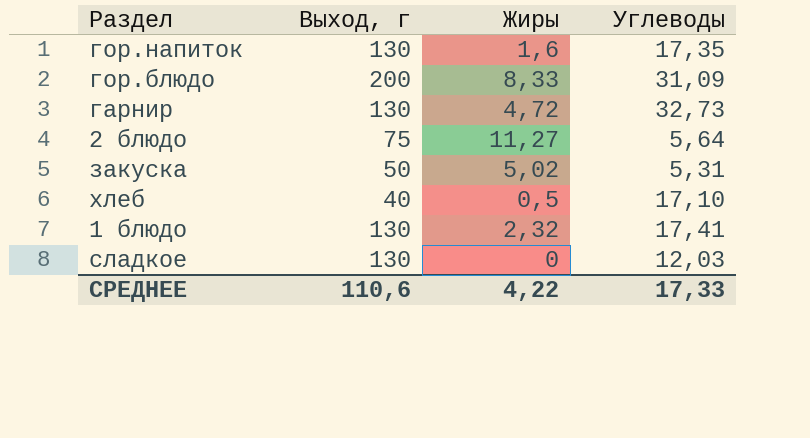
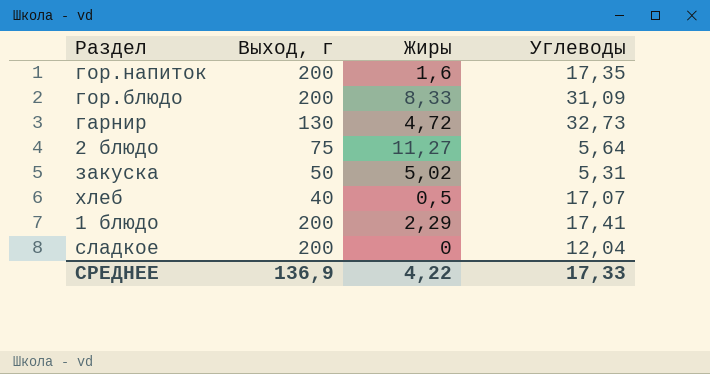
гор.напиток | Выход, г: 130 -> 200
хлеб | Углеводы: 17,10 -> 17,07
1 блюдо | Выход, г: 130 -> 200
1 блюдо | Жиры: 2,32 -> 2,29
сладкое | Выход, г: 130 -> 200
сладкое | Углеводы: 12,03 -> 12,04
СРЕДНЕЕ | Выход, г: 110,6 -> 136,9

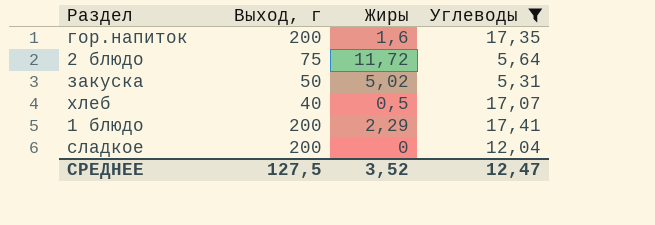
filter: none -> Углеводы <= 17,41
2 блюдо | Жиры: 11,27 -> 11,72
СРЕДНЕЕ | Выход, г: 136,9 -> 127,5
СРЕДНЕЕ | Жиры: 4,22 -> 3,52
СРЕДНЕЕ | Углеводы: 17,33 -> 12,47

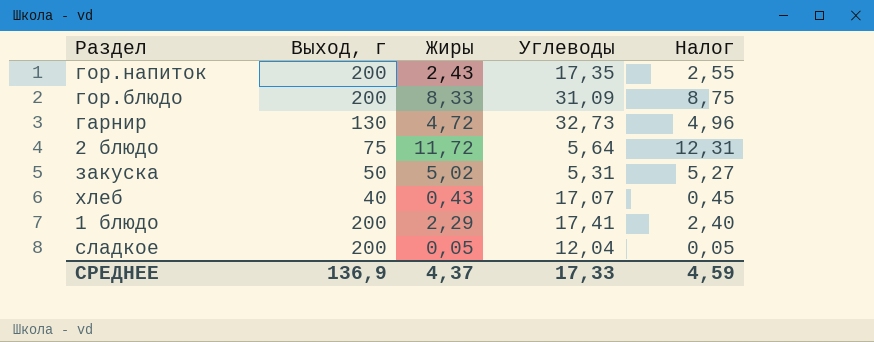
filter: Углеводы <= 17,41 -> none
column Налог | formula: none -> [Жиры] * 1,05
гор.напиток | Жиры: 1,6 -> 2,43
хлеб | Жиры: 0,5 -> 0,43
сладкое | Жиры: 0 -> 0,05
СРЕДНЕЕ | Выход, г: 127,5 -> 136,9
СРЕДНЕЕ | Жиры: 3,52 -> 4,37
СРЕДНЕЕ | Углеводы: 12,47 -> 17,33

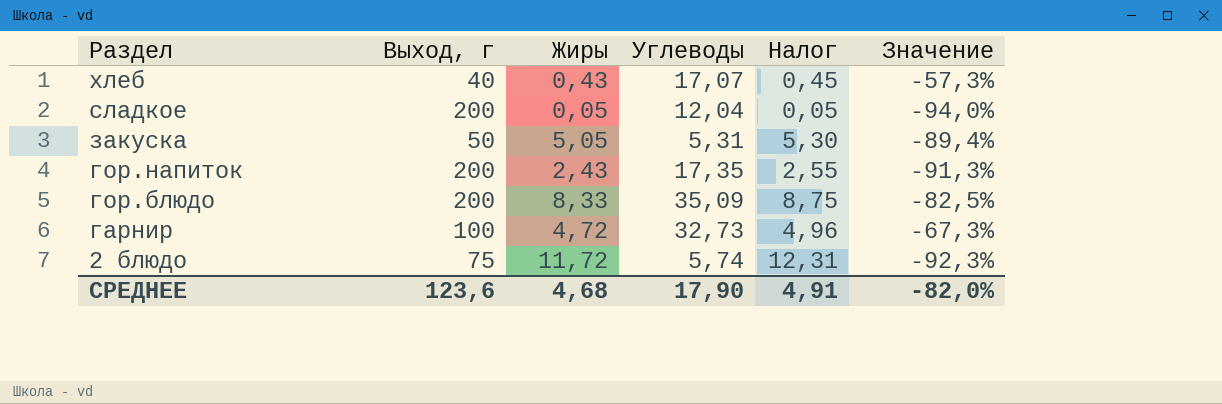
row order: none -> Раздел descending
column Значение | formula: none -> ([Углеводы] - [Выход, г]) / [Выход, г]
row 1 блюдо: 200 | 2,29 | 17,41 | 2,40 -> none
закуска | Жиры: 5,02 -> 5,05
закуска | Налог: 5,27 -> 5,30
гор.блюдо | Углеводы: 31,09 -> 35,09
гарнир | Выход, г: 130 -> 100
2 блюдо | Углеводы: 5,64 -> 5,74
СРЕДНЕЕ | Выход, г: 136,9 -> 123,6
СРЕДНЕЕ | Жиры: 4,37 -> 4,68
СРЕДНЕЕ | Углеводы: 17,33 -> 17,90
СРЕДНЕЕ | Налог: 4,59 -> 4,91

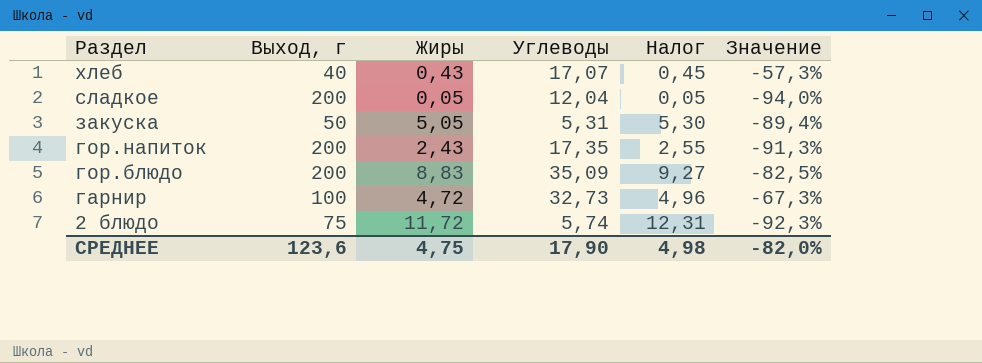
гор.блюдо | Жиры: 8,33 -> 8,83
гор.блюдо | Налог: 8,75 -> 9,27
СРЕДНЕЕ | Жиры: 4,68 -> 4,75
СРЕДНЕЕ | Налог: 4,91 -> 4,98

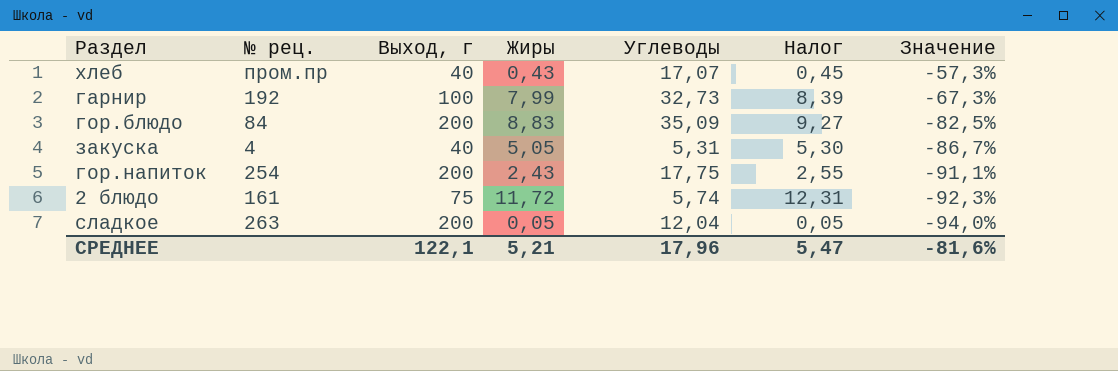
row order: Раздел descending -> Значение descending
column № рец. | position: none -> 2
гарнир | Жиры: 4,72 -> 7,99
гарнир | Налог: 4,96 -> 8,39
закуска | Выход, г: 50 -> 40
закуска | Значение: -89,4% -> -86,7%
гор.напиток | Углеводы: 17,35 -> 17,75
гор.напиток | Значение: -91,3% -> -91,1%
СРЕДНЕЕ | Выход, г: 123,6 -> 122,1
СРЕДНЕЕ | Жиры: 4,75 -> 5,21
СРЕДНЕЕ | Углеводы: 17,90 -> 17,96
СРЕДНЕЕ | Налог: 4,98 -> 5,47
СРЕДНЕЕ | Значение: -82,0% -> -81,6%

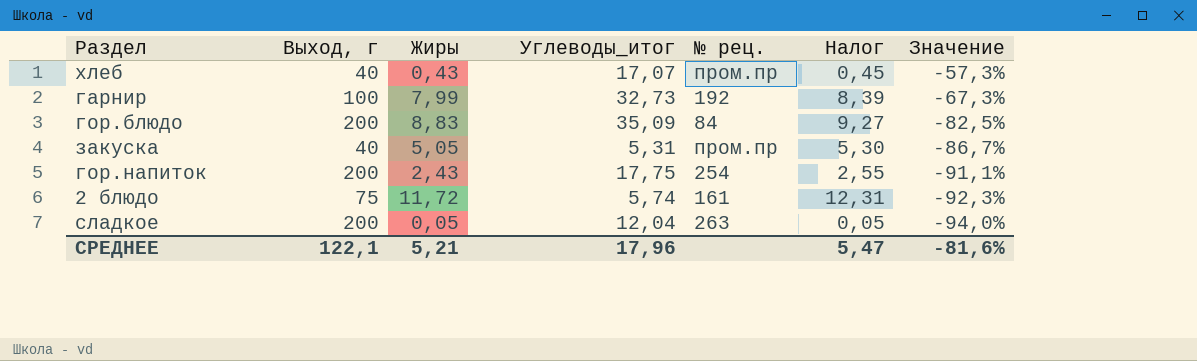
column name: Углеводы -> Углеводы_итог
column № рец. | position: 2 -> 5
закуска | № рец.: 4 -> пром.пр

